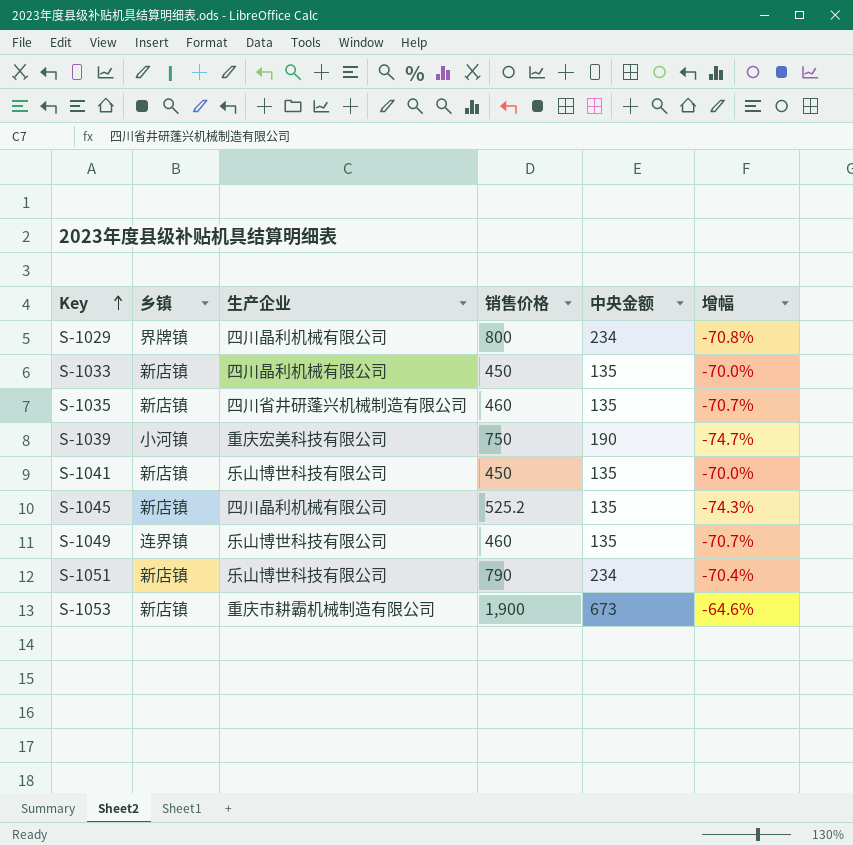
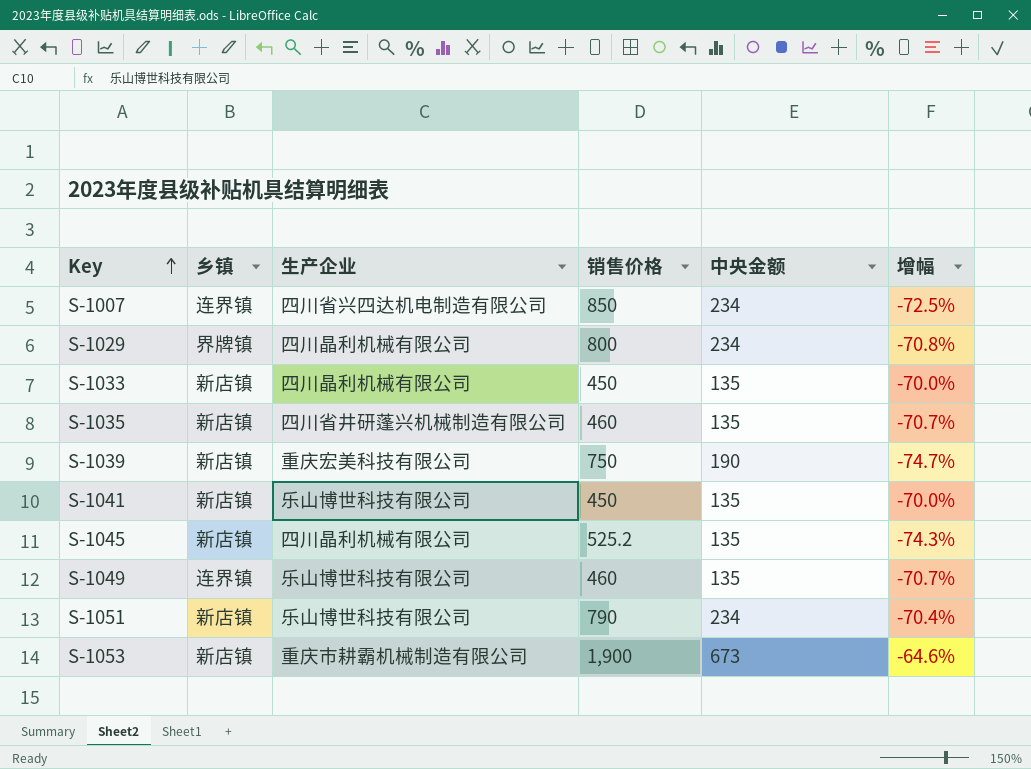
row S-1007: none -> 连界镇 | 四川省兴四达机电制造有限公司 | 850 | 234 | -72.5%
S-1039 | 乡镇: 小河镇 -> 新店镇

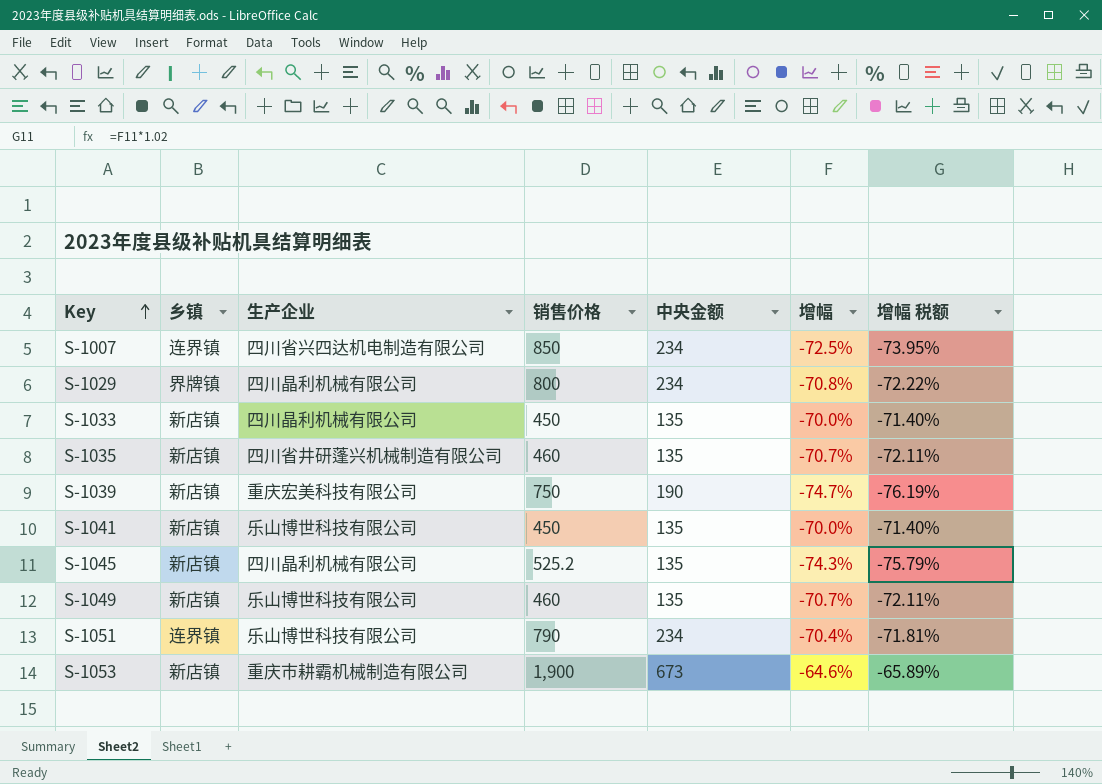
column 增幅 税额 | formula: none -> [增幅] * 1.02
S-1049 | 乡镇: 连界镇 -> 新店镇
S-1051 | 乡镇: 新店镇 -> 连界镇

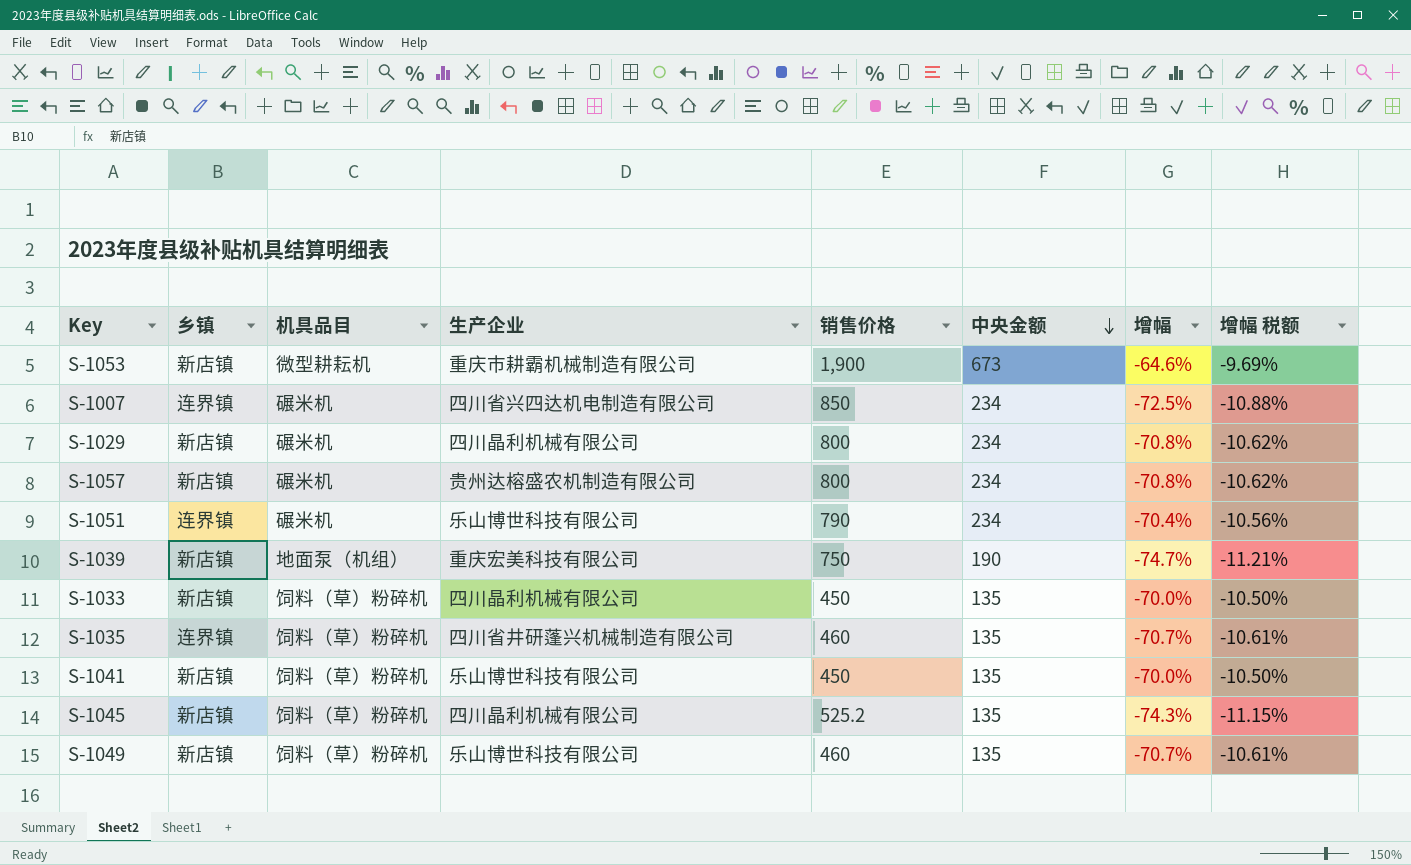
row order: Key ascending -> 中央金额 descending
column 机具品目 | position: none -> 3
column 增幅 税额 | formula: [增幅] * 1.02 -> [增幅] * 0.15
S-1029 | 乡镇: 界牌镇 -> 新店镇
row S-1057: none -> 新店镇 | 碾米机 | 贵州达榕盛农机制造有限公司 | 800 | 234 | -70.8% | -10.62%
S-1035 | 乡镇: 新店镇 -> 连界镇

